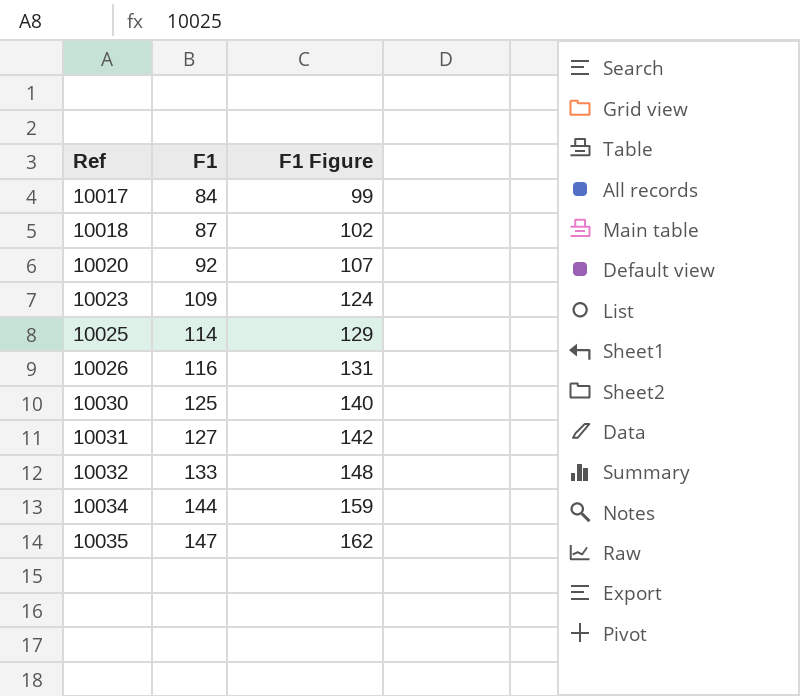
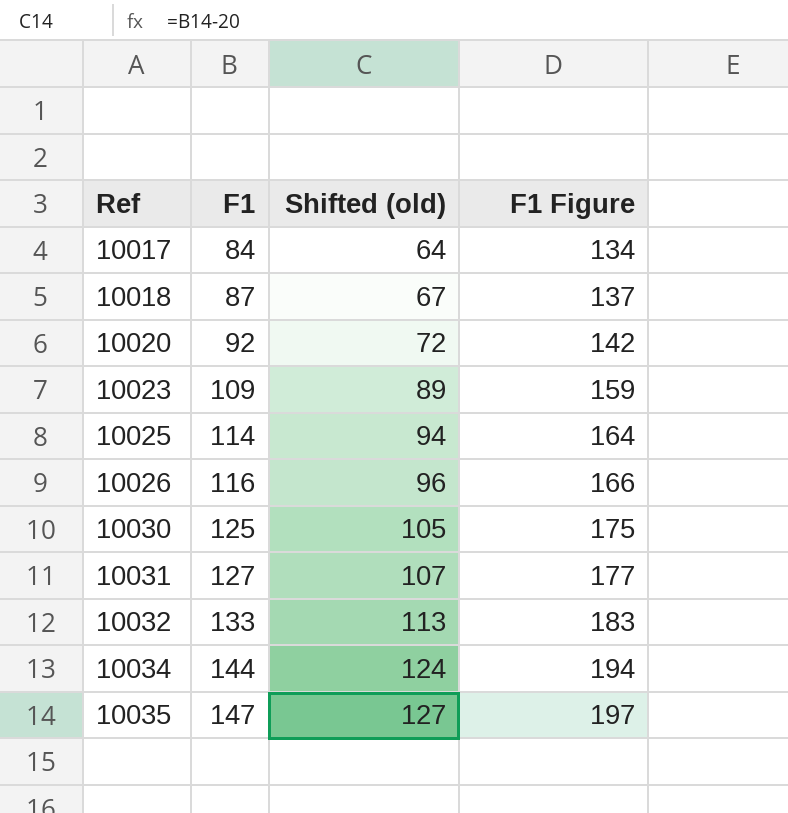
column Shifted (old) | formula: none -> [F1] - 20
column F1 Figure | formula: [F1] + 15 -> [F1] + 50

